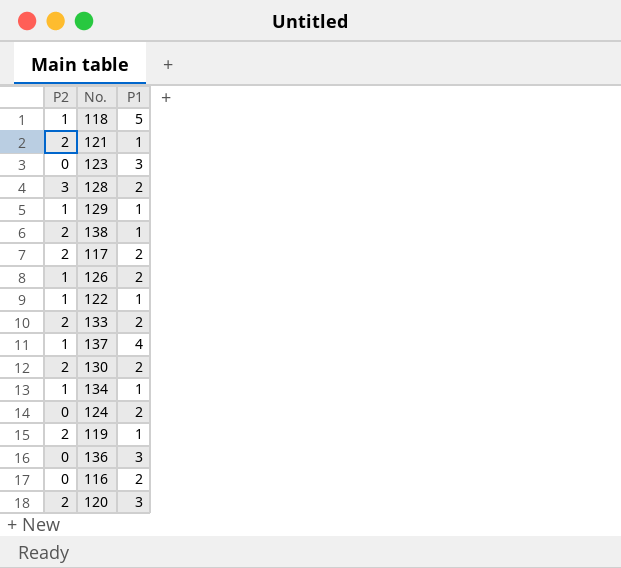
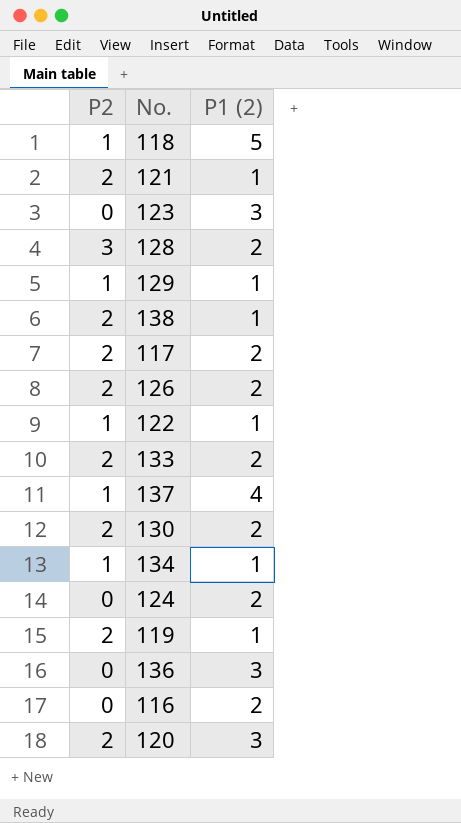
column name: P1 -> P1 (2)
126 | P2: 1 -> 2

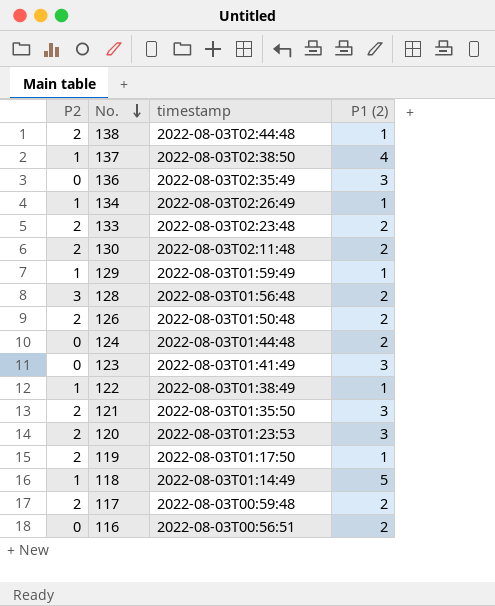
row order: none -> No. descending
column timestamp | position: none -> 3
121 | P1 (2): 1 -> 3

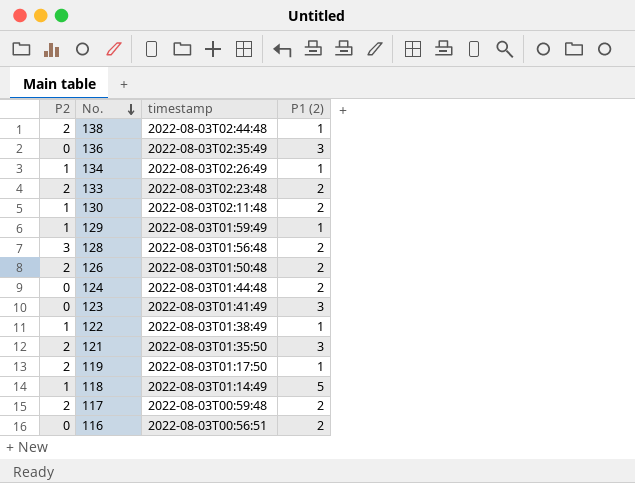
row 137: 1 | 2022-08-03T02:38:50 | 4 -> none
row 120: 2 | 2022-08-03T01:23:53 | 3 -> none
130 | P2: 2 -> 1

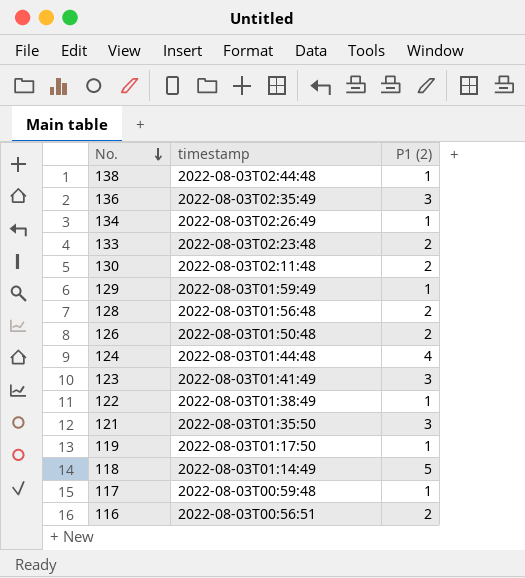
column P2 | position: 1 -> none
124 | P1 (2): 2 -> 4
117 | P1 (2): 2 -> 1

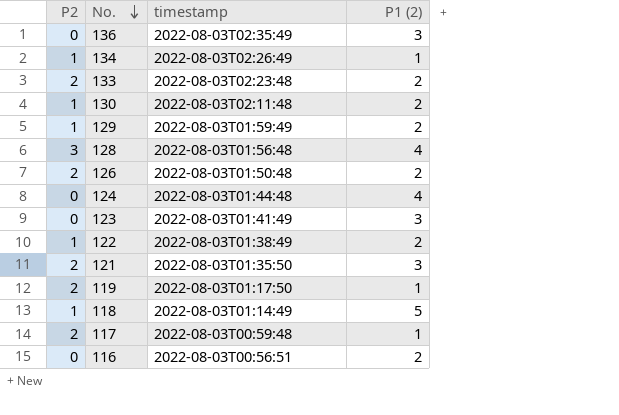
column P2 | position: none -> 1
row 138: 2022-08-03T02:44:48 | 1 -> none
129 | P1 (2): 1 -> 2
128 | P1 (2): 2 -> 4
122 | P1 (2): 1 -> 2

